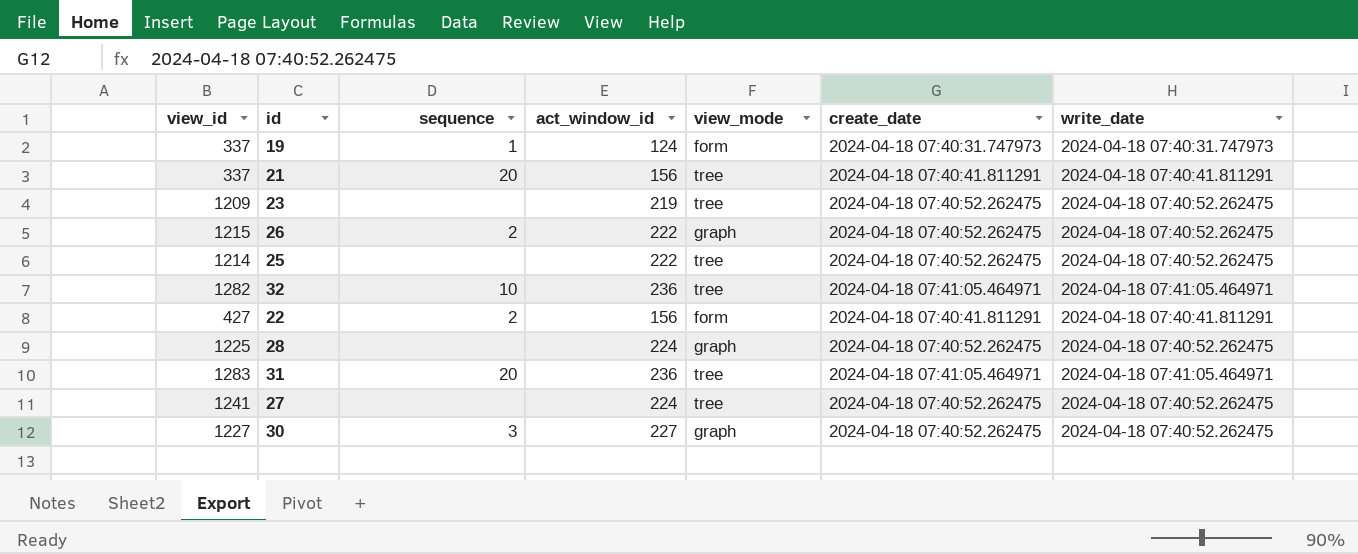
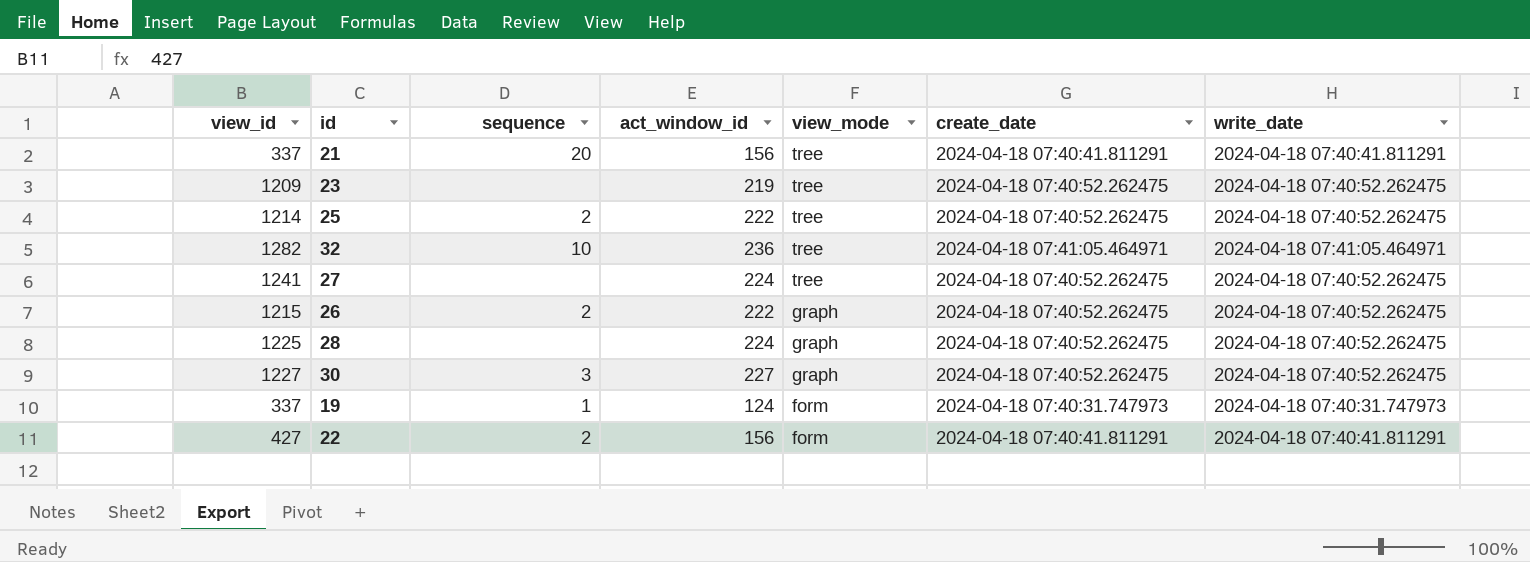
row order: none -> view_mode descending
row 31: 1283 | 20 | 236 | tree | 2024-04-18 07:41:05.464971 | 2024-04-18 07:41:05.464971 -> none
25 | sequence: none -> 2

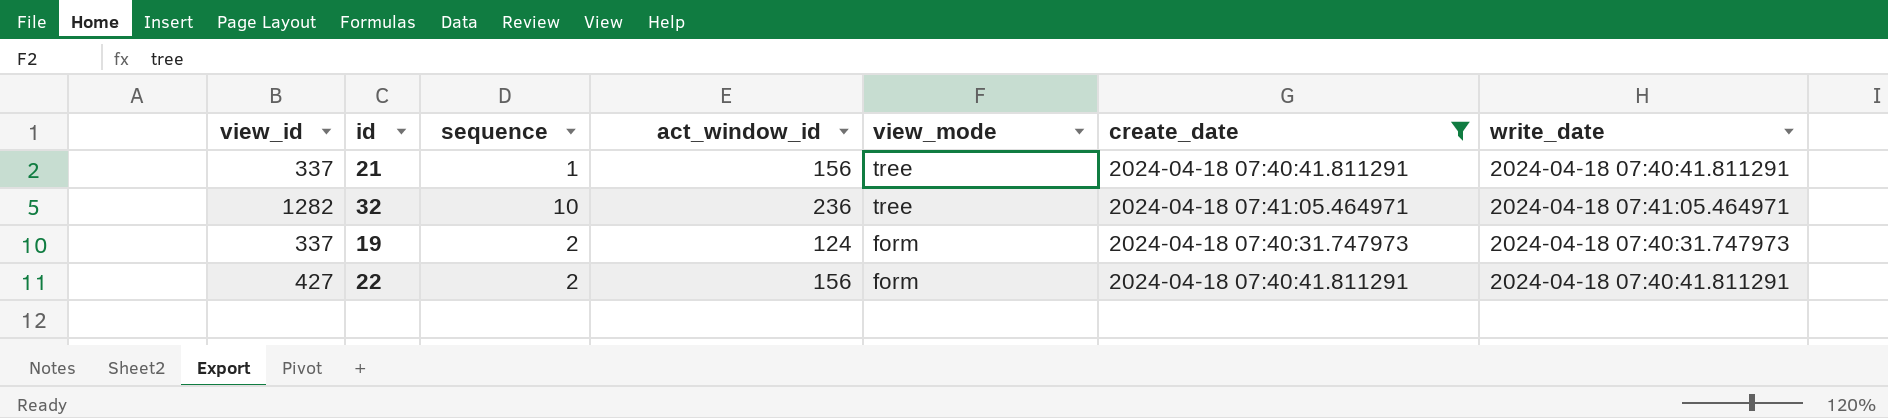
filter: none -> create_date != 2024-04-18 07:40:52.262475
21 | sequence: 20 -> 1
19 | sequence: 1 -> 2

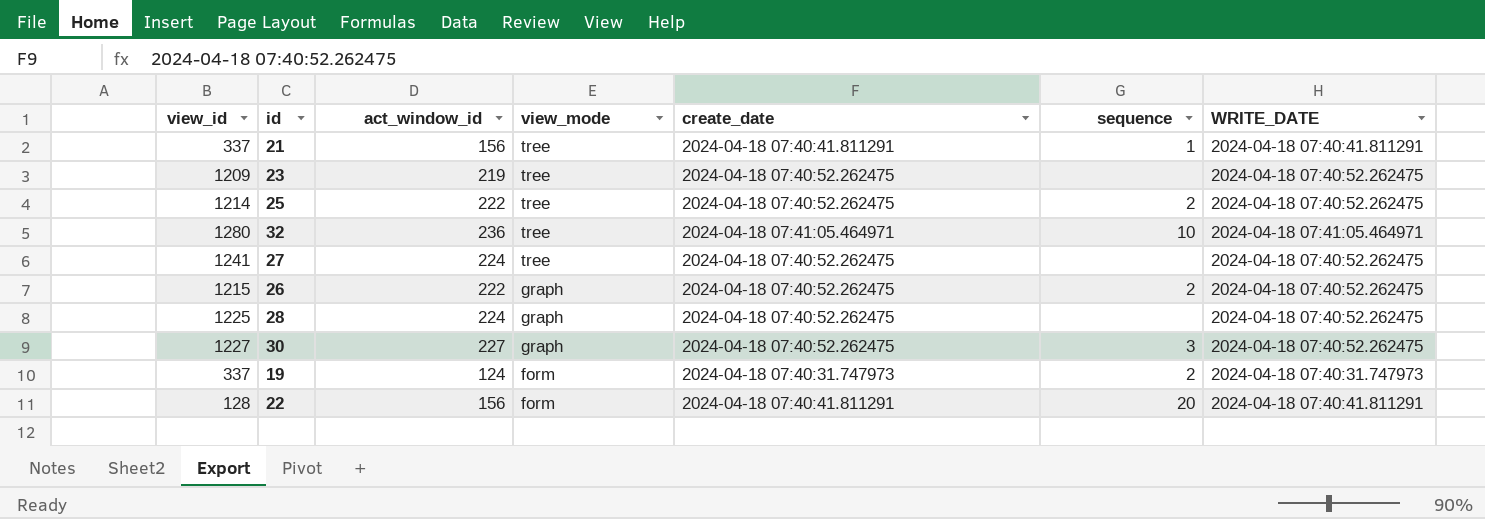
filter: create_date != 2024-04-18 07:40:52.262475 -> none
column sequence | position: 3 -> 6
column name: write_date -> WRITE_DATE
32 | view_id: 1282 -> 1280
22 | view_id: 427 -> 128
22 | sequence: 2 -> 20

